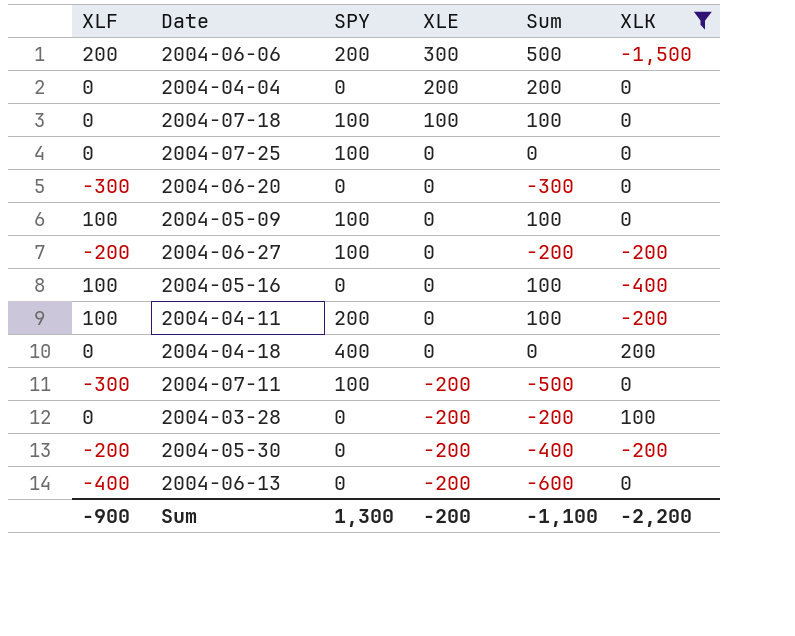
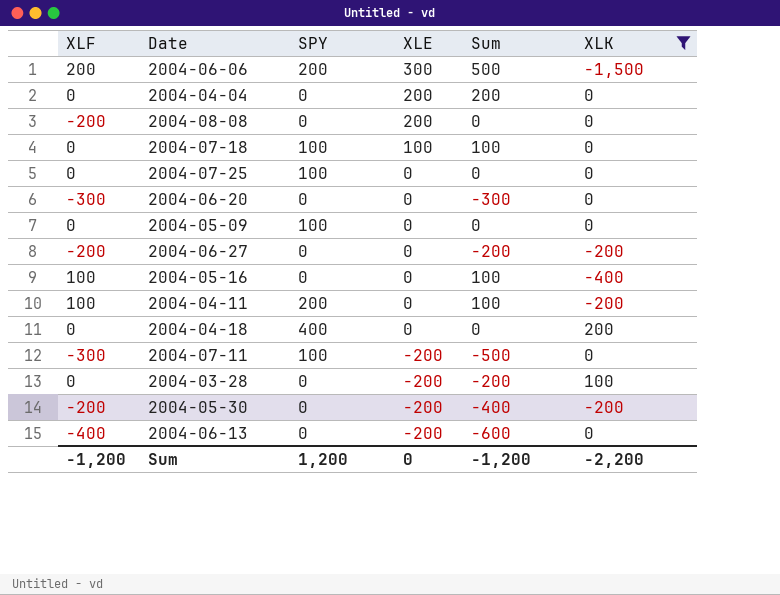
row 2004-08-08: none -> -200 | 0 | 200 | 0 | 0
2004-05-09 | XLF: 100 -> 0
2004-05-09 | Sum: 100 -> 0
2004-06-27 | SPY: 100 -> 0
Sum | XLF: -900 -> -1,200
Sum | SPY: 1,300 -> 1,200
Sum | XLE: -200 -> 0
Sum | Sum: -1,100 -> -1,200

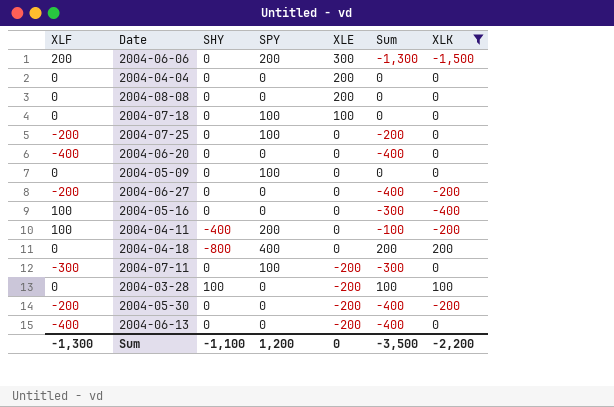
column SHY | position: none -> 3
column Sum | formula: [XLF] + [XLE] -> [XLF] + [XLK]
2004-08-08 | XLF: -200 -> 0
2004-07-25 | XLF: 0 -> -200
2004-06-20 | XLF: -300 -> -400
Sum | XLF: -1,200 -> -1,300
Sum | Sum: -1,200 -> -3,500

